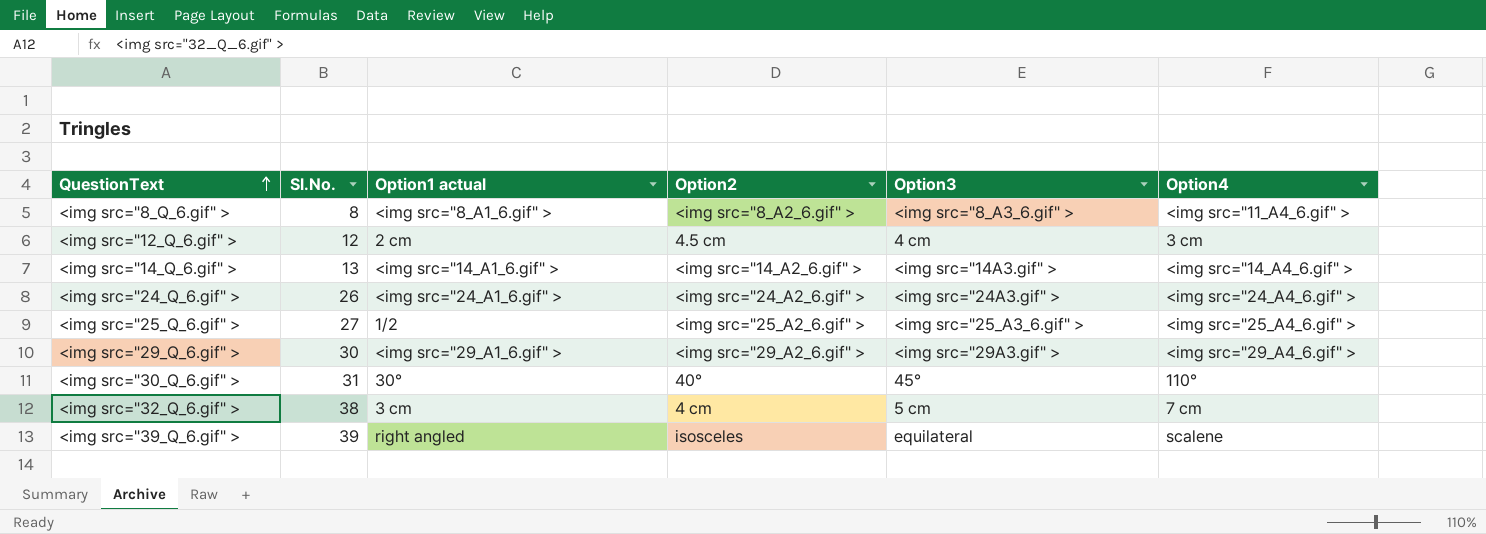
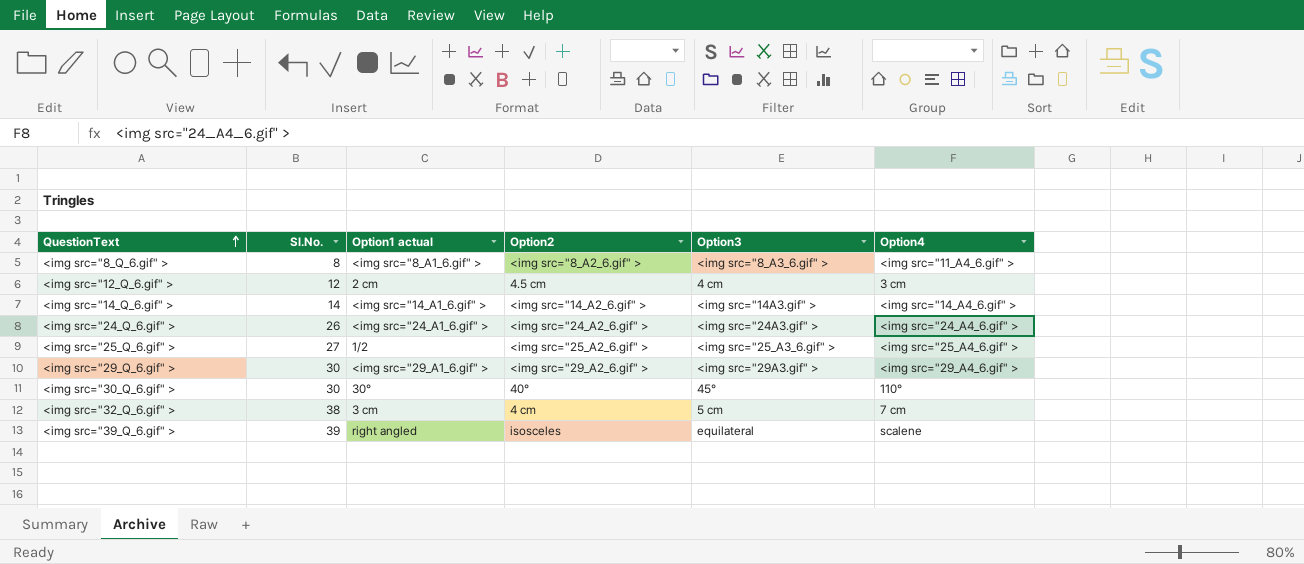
<img src="14_Q_6.gif" > | Sl.No.: 13 -> 14
<img src="30_Q_6.gif" > | Sl.No.: 31 -> 30

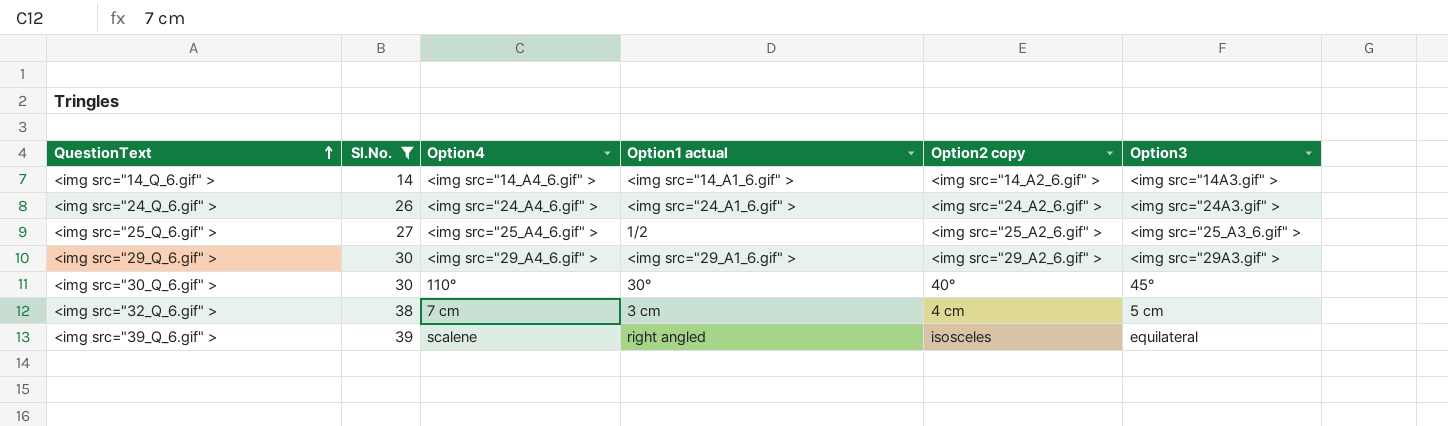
filter: none -> Sl.No. >= 14
column Option4 | position: 6 -> 3
column name: Option2 -> Option2 copy

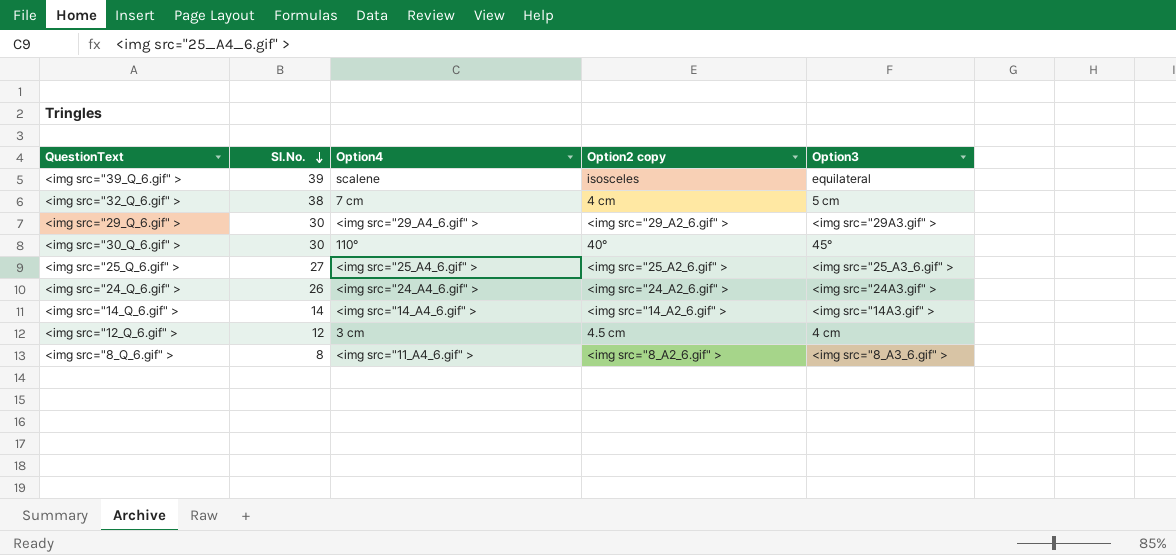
filter: Sl.No. >= 14 -> none
row order: QuestionText ascending -> Sl.No. descending
column Option1 actual | position: 4 -> none

